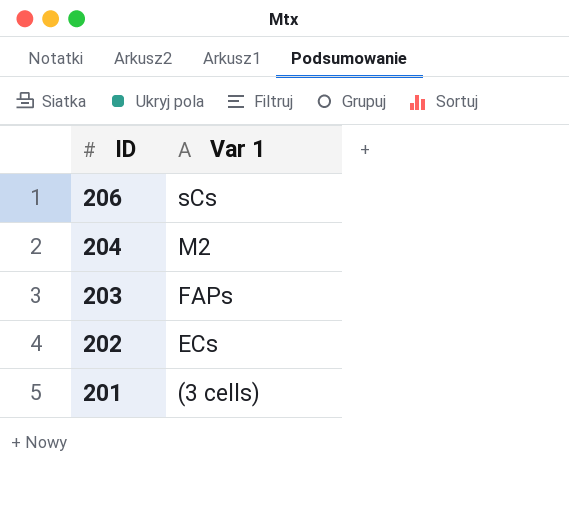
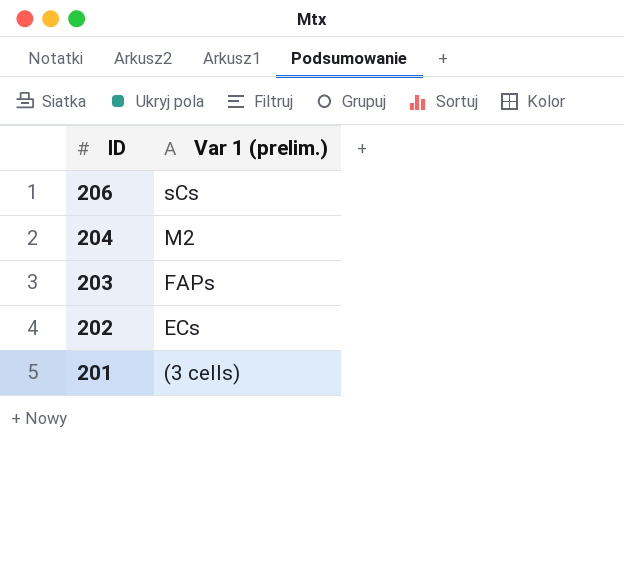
column name: Var 1 -> Var 1 (prelim.)

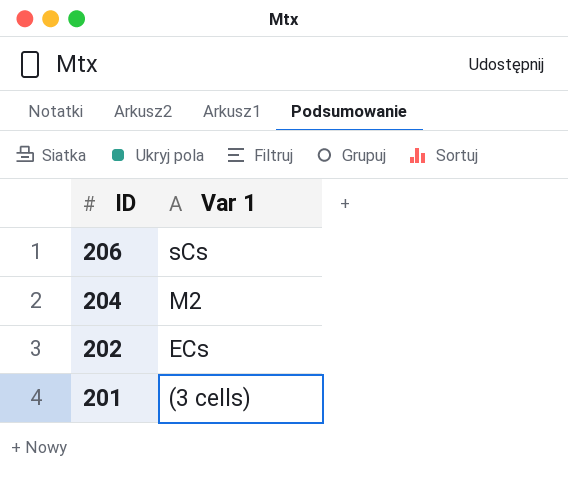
column name: Var 1 (prelim.) -> Var 1
row 203: FAPs -> none

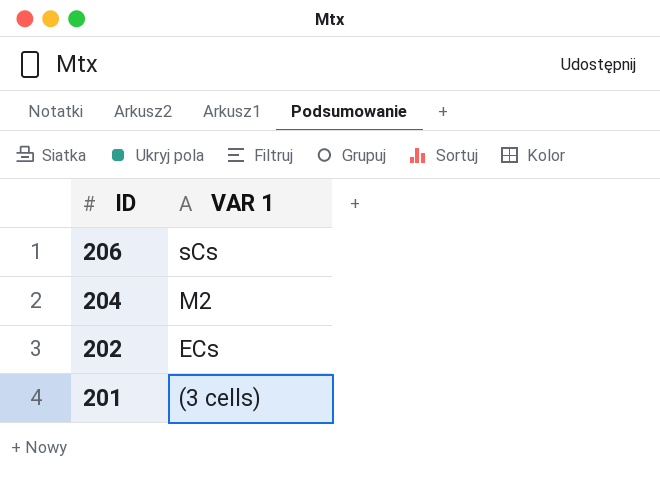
column name: Var 1 -> VAR 1

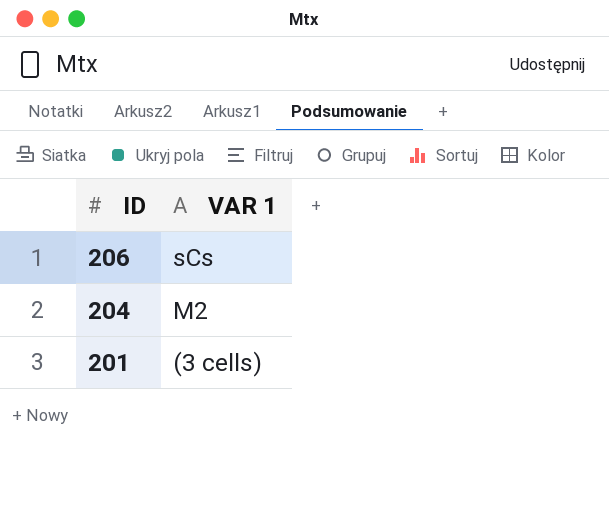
row 202: ECs -> none

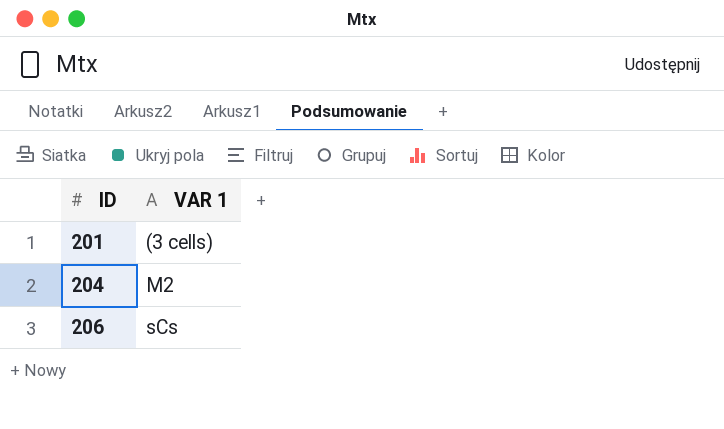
row order: ID descending -> ID ascending

